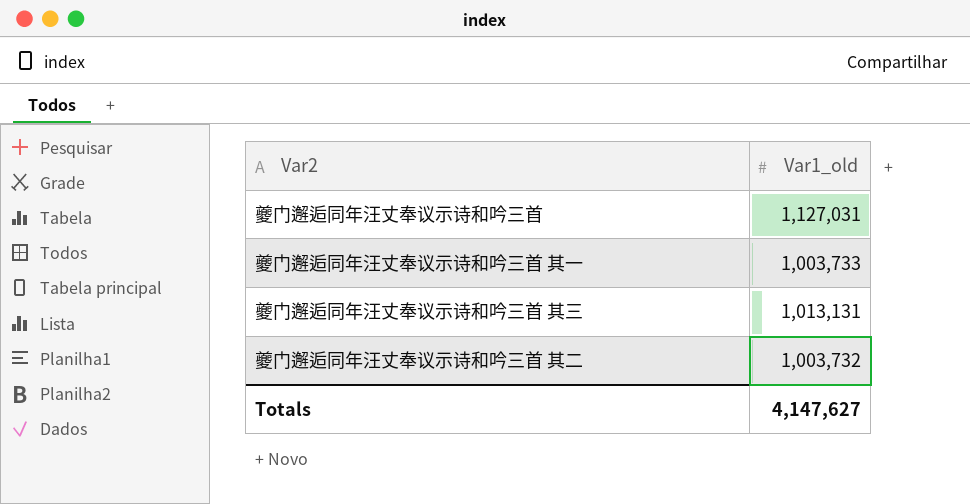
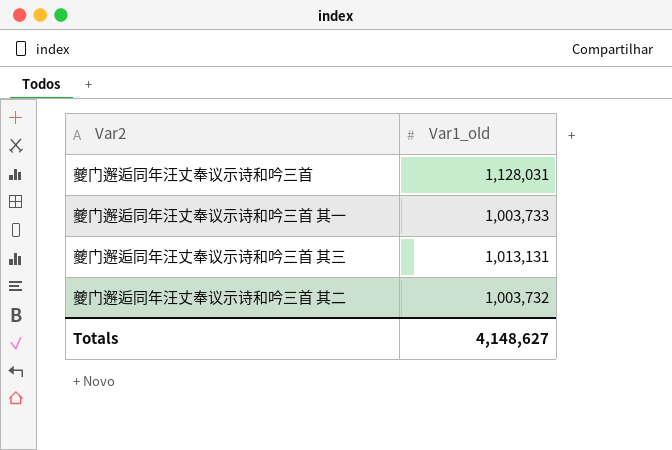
夔门邂逅同年汪丈奉议示诗和吟三首 | Var1_old: 1,127,031 -> 1,128,031
Totals | Var1_old: 4,147,627 -> 4,148,627

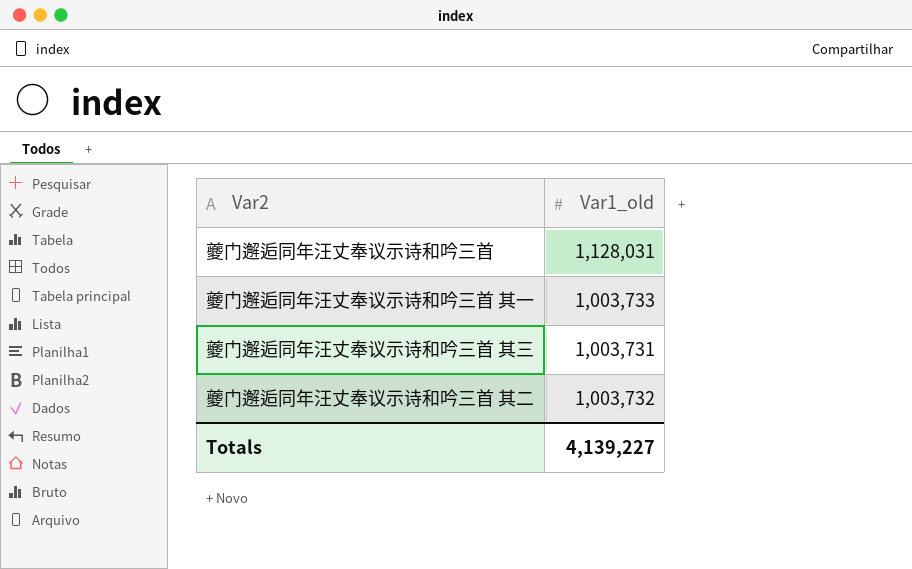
夔门邂逅同年汪丈奉议示诗和吟三首 其三 | Var1_old: 1,013,131 -> 1,003,731
Totals | Var1_old: 4,148,627 -> 4,139,227

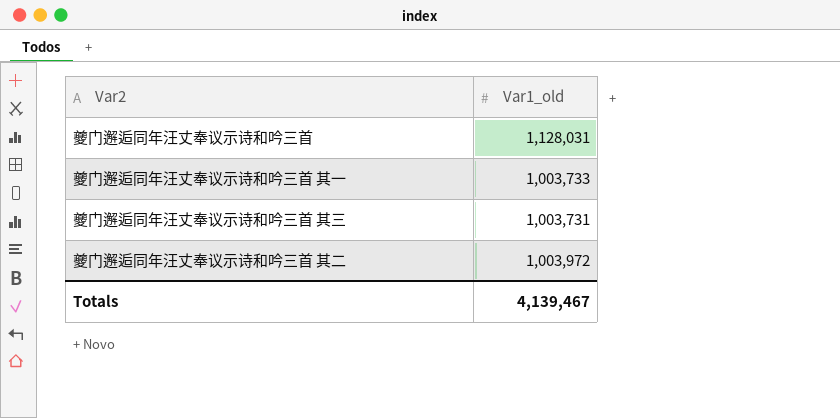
夔门邂逅同年汪丈奉议示诗和吟三首 其二 | Var1_old: 1,003,732 -> 1,003,972
Totals | Var1_old: 4,139,227 -> 4,139,467

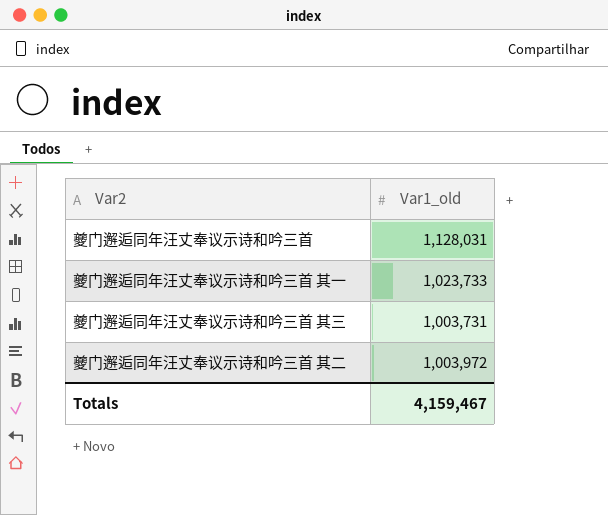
夔门邂逅同年汪丈奉议示诗和吟三首 其一 | Var1_old: 1,003,733 -> 1,023,733
Totals | Var1_old: 4,139,467 -> 4,159,467

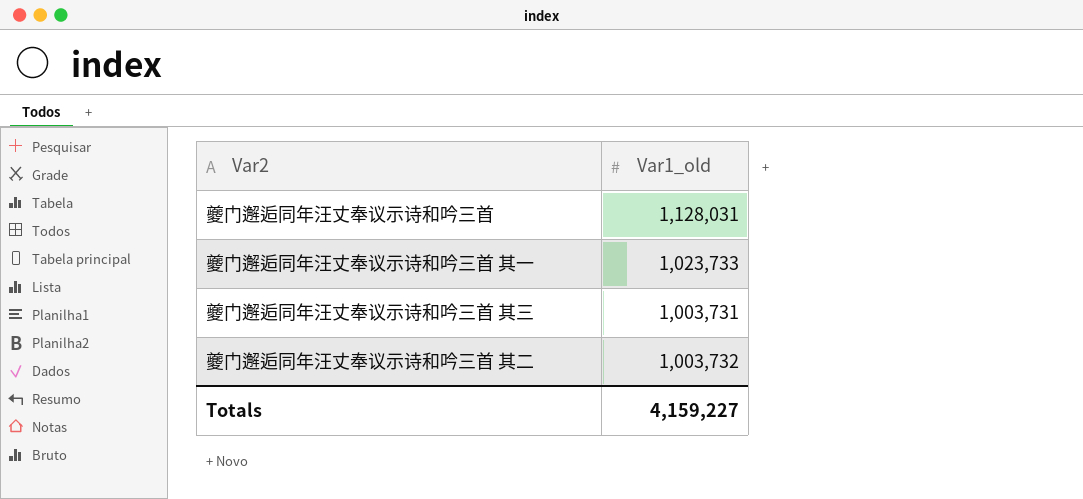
夔门邂逅同年汪丈奉议示诗和吟三首 其二 | Var1_old: 1,003,972 -> 1,003,732
Totals | Var1_old: 4,159,467 -> 4,159,227

